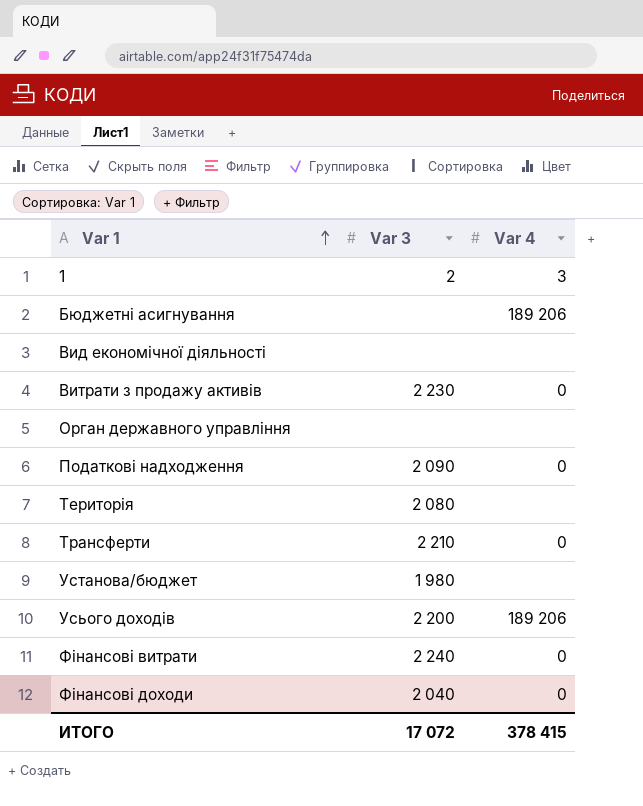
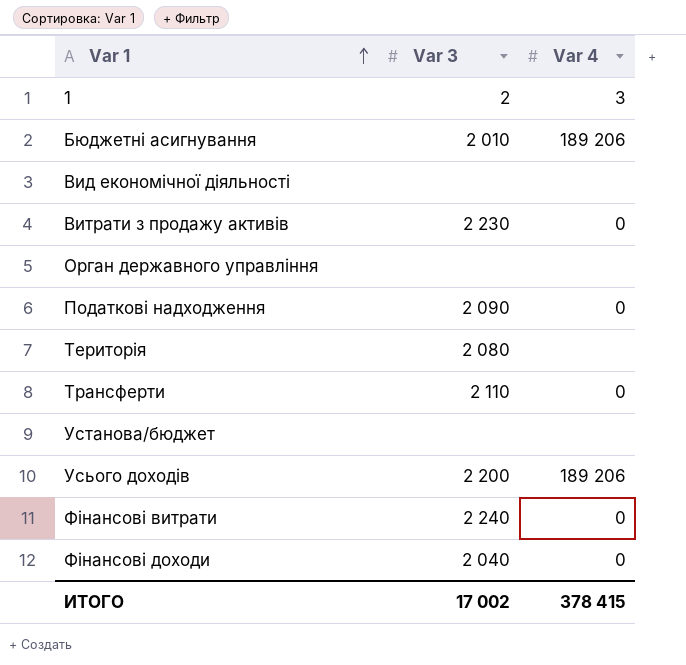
Бюджетні асигнування | Var 3: none -> 2 010
Трансферти | Var 3: 2 210 -> 2 110
Установа/бюджет | Var 3: 1 980 -> none
ИТОГО | Var 3: 17 072 -> 17 002

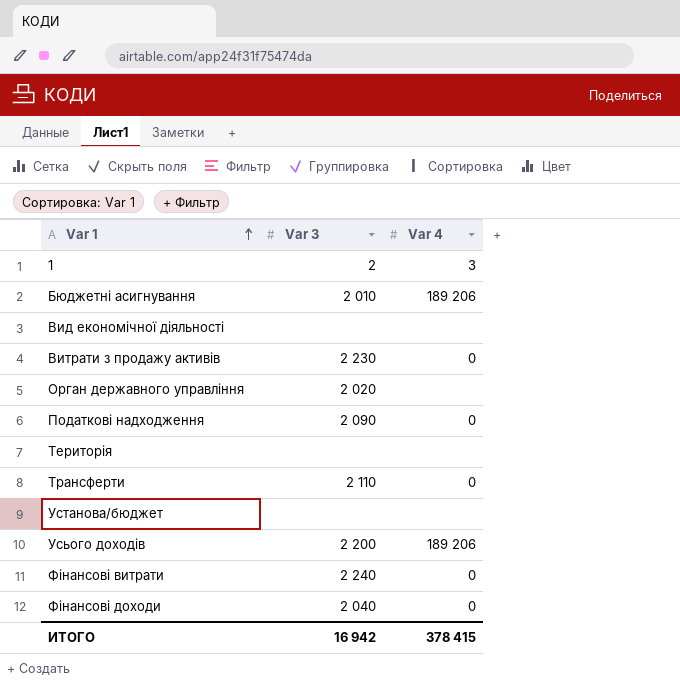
Орган державного управління | Var 3: none -> 2 020
Територія | Var 3: 2 080 -> none
ИТОГО | Var 3: 17 002 -> 16 942

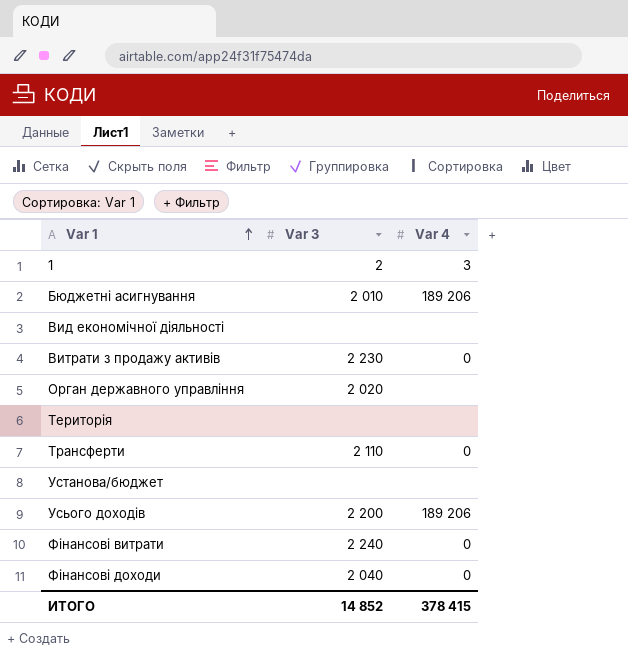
row Податкові надходження: 2 090 | 0 -> none
ИТОГО | Var 3: 16 942 -> 14 852

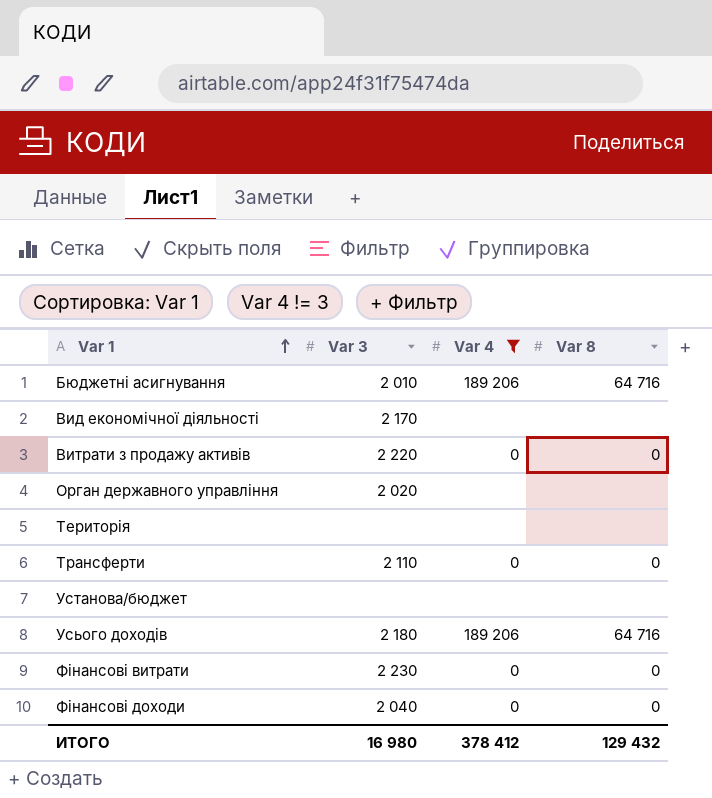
filter: none -> Var 4 != 3
column Var 8 | position: none -> 4
Вид економічної діяльності | Var 3: none -> 2 170
Витрати з продажу активів | Var 3: 2 230 -> 2 220
Усього доходів | Var 3: 2 200 -> 2 180
Фінансові витрати | Var 3: 2 240 -> 2 230
ИТОГО | Var 3: 14 852 -> 16 980
ИТОГО | Var 4: 378 415 -> 378 412

